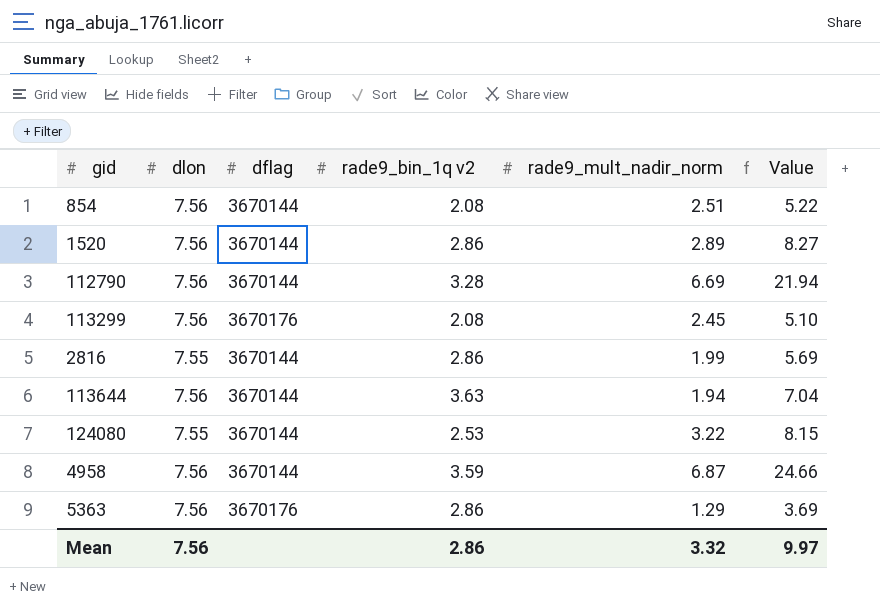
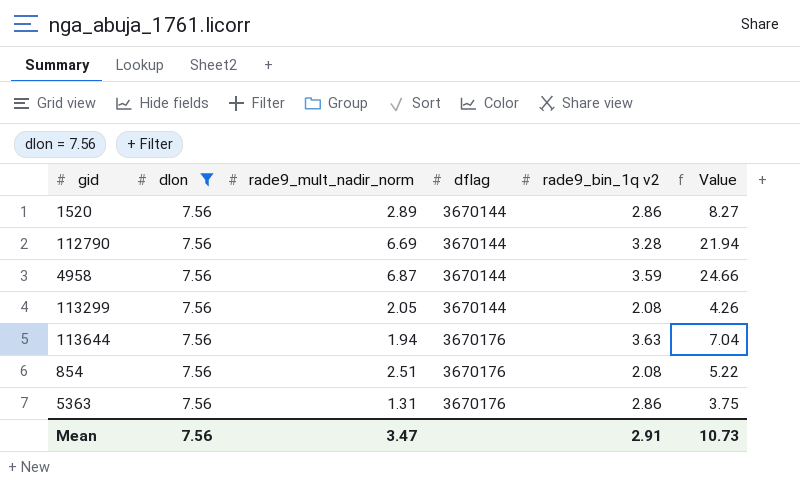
filter: none -> dlon = 7.56
row order: none -> dflag ascending
column rade9_mult_nadir_norm | position: 5 -> 3
113299 | rade9_mult_nadir_norm: 2.45 -> 2.05
113299 | dflag: 3670176 -> 3670144
113299 | Value: 5.10 -> 4.26
113644 | dflag: 3670144 -> 3670176
854 | dflag: 3670144 -> 3670176
5363 | rade9_mult_nadir_norm: 1.29 -> 1.31
5363 | Value: 3.69 -> 3.75
Mean | rade9_mult_nadir_norm: 3.32 -> 3.47
Mean | rade9_bin_1q v2: 2.86 -> 2.91
Mean | Value: 9.97 -> 10.73

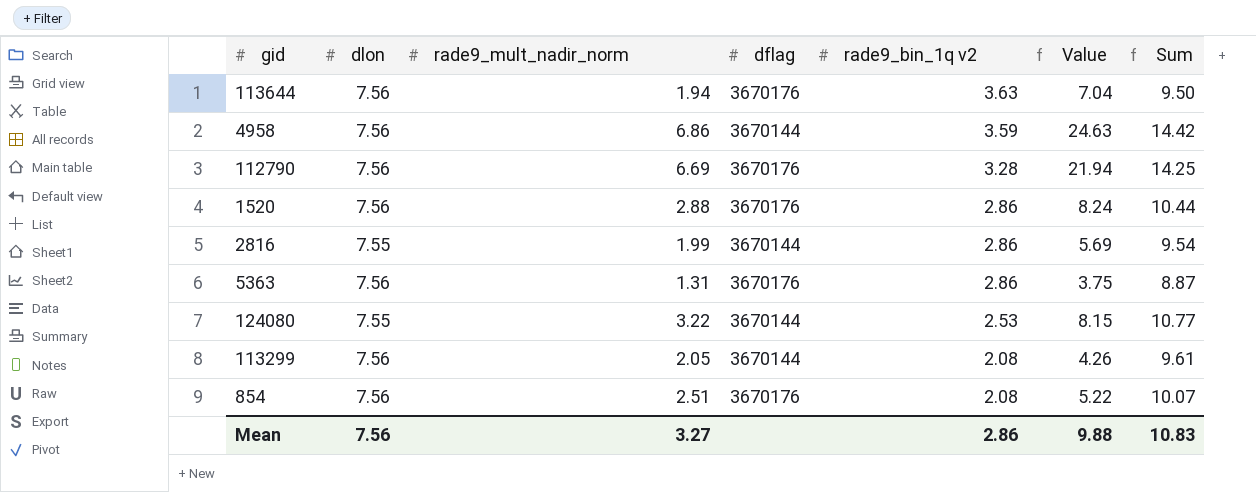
filter: dlon = 7.56 -> none
row order: dflag ascending -> rade9_bin_1q v2 descending
column Sum | formula: none -> [dlon] + [rade9_mult_nadir_norm]
4958 | rade9_mult_nadir_norm: 6.87 -> 6.86
4958 | Value: 24.66 -> 24.63
112790 | dflag: 3670144 -> 3670176
1520 | rade9_mult_nadir_norm: 2.89 -> 2.88
1520 | dflag: 3670144 -> 3670176
1520 | Value: 8.27 -> 8.24
Mean | rade9_mult_nadir_norm: 3.47 -> 3.27
Mean | rade9_bin_1q v2: 2.91 -> 2.86
Mean | Value: 10.73 -> 9.88

